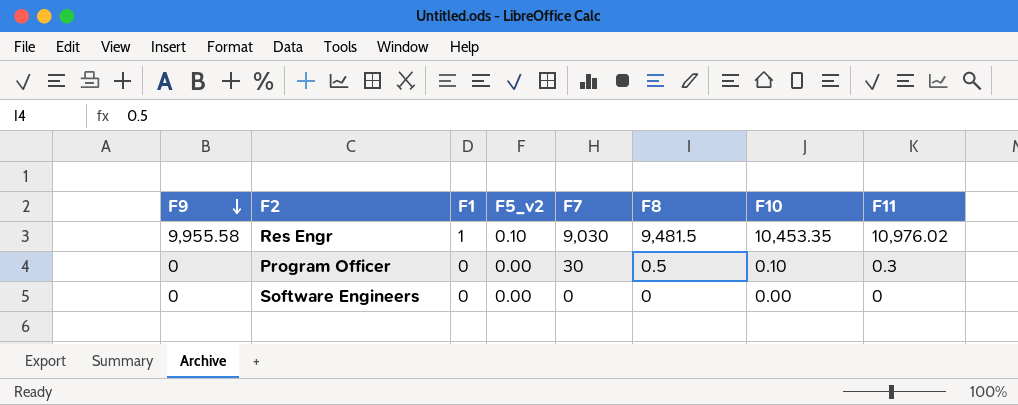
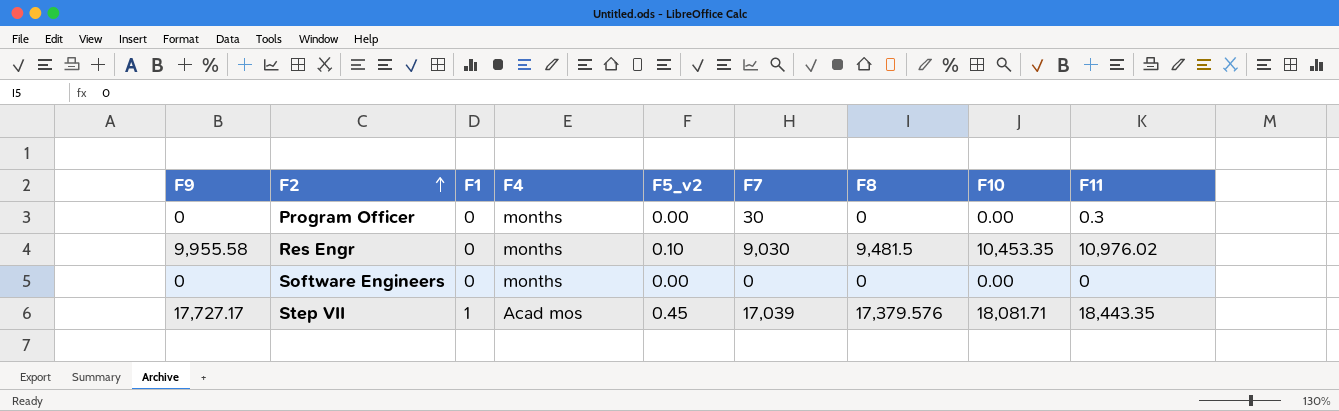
row order: F9 descending -> F2 ascending
column F4 | position: none -> 4
Program Officer | F8: 0.5 -> 0
Program Officer | F10: 0.10 -> 0.00
Res Engr | F1: 1 -> 0
row Step VII: none -> 17,727.17 | 1 | Acad mos | 0.45 | 17,039 | 17,379.576 | 18,081.71 | 18,443.35

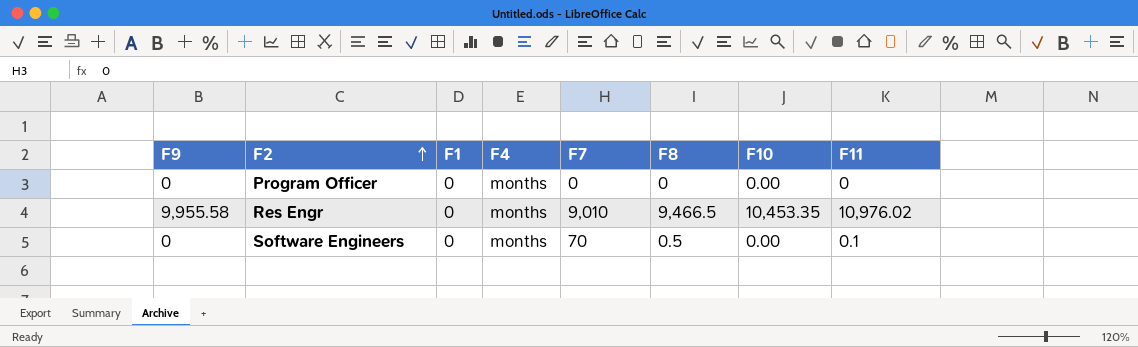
column F5_v2 | position: 5 -> none
row Step VII: 17,727.17 | 1 | Acad mos | 0.45 | 17,039 | 17,379.576 | 18,081.71 | 18,443.35 -> none
Program Officer | F7: 30 -> 0
Program Officer | F11: 0.3 -> 0
Res Engr | F7: 9,030 -> 9,010
Res Engr | F8: 9,481.5 -> 9,466.5
Software Engineers | F7: 0 -> 70
Software Engineers | F8: 0 -> 0.5
Software Engineers | F11: 0 -> 0.1

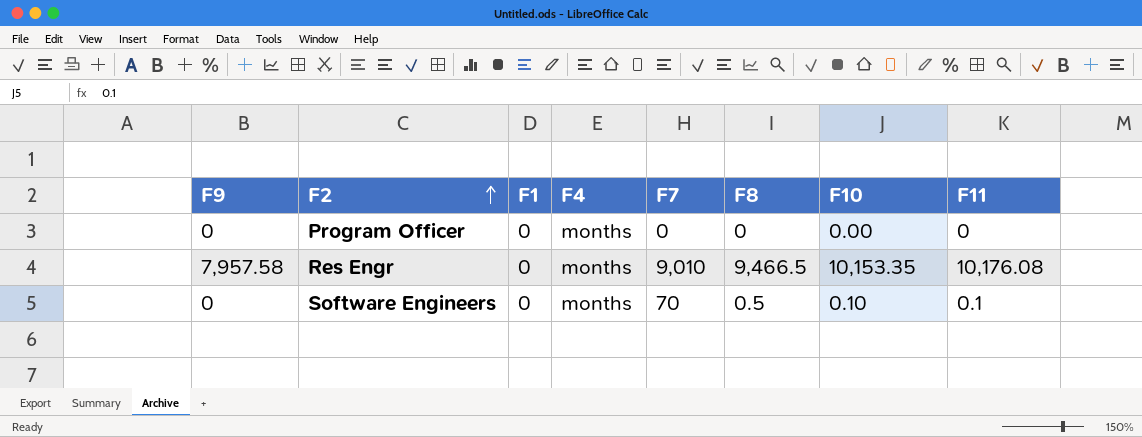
Res Engr | F9: 9,955.58 -> 7,957.58
Res Engr | F10: 10,453.35 -> 10,153.35
Res Engr | F11: 10,976.02 -> 10,176.08
Software Engineers | F10: 0.00 -> 0.10

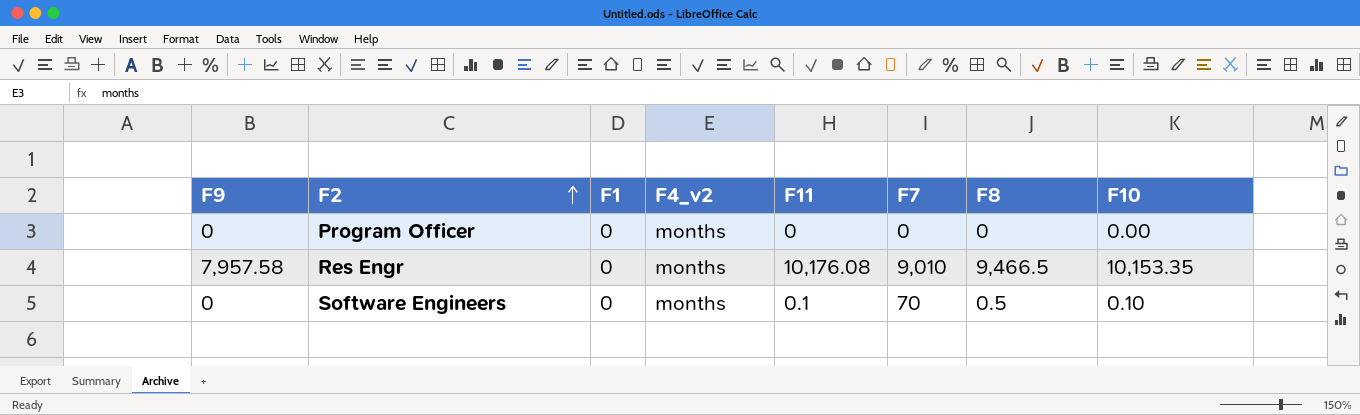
column name: F4 -> F4_v2
column F11 | position: 8 -> 5

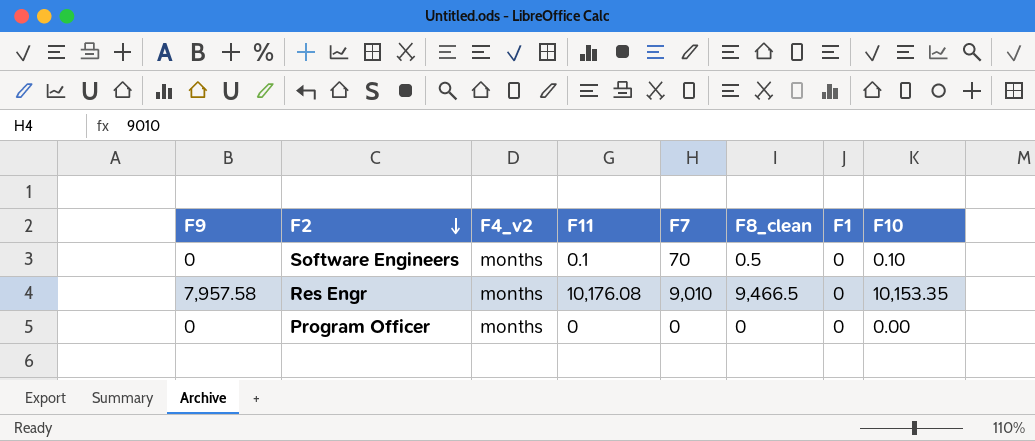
row order: F2 ascending -> F2 descending
column name: F8 -> F8_clean
column F1 | position: 3 -> 7

